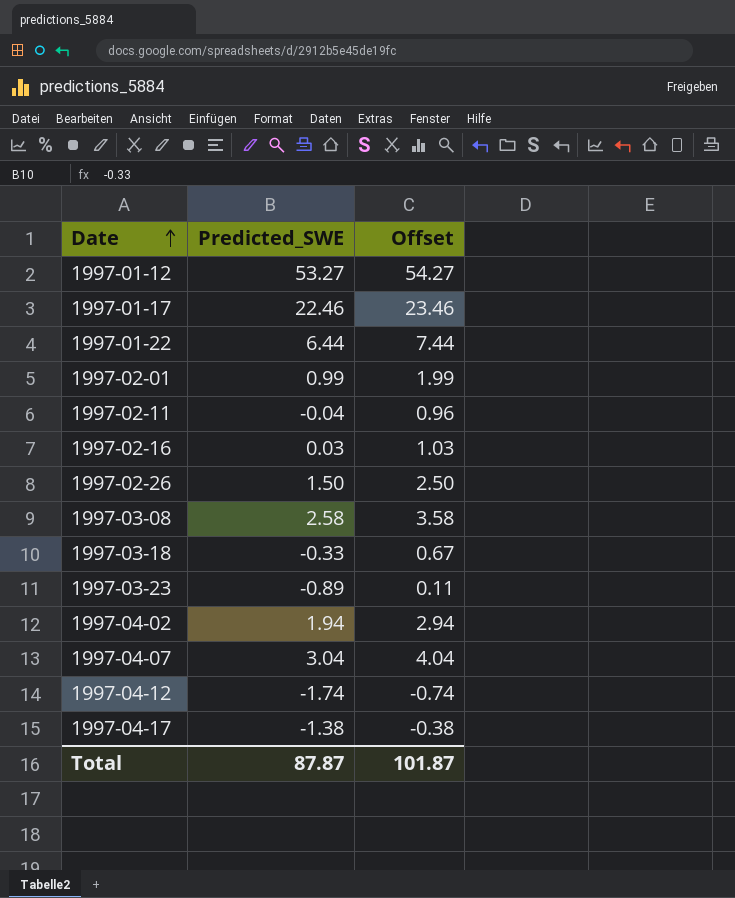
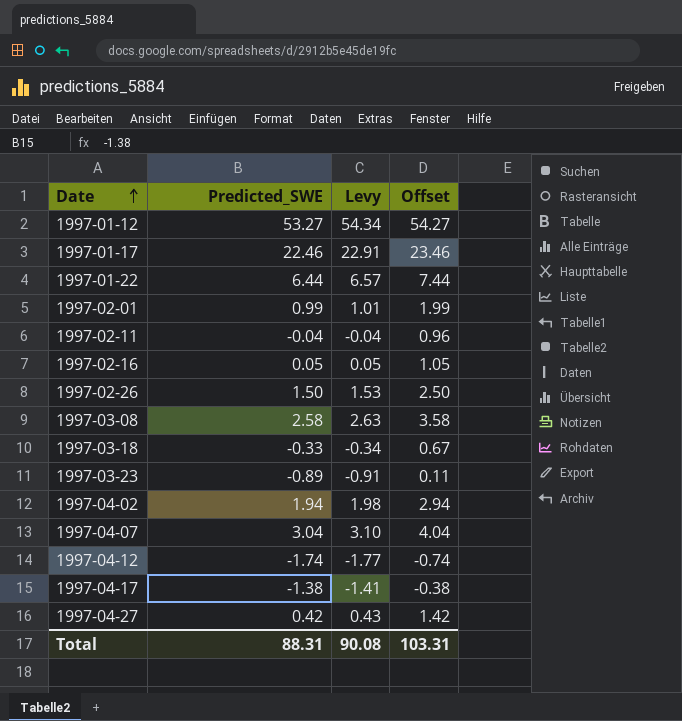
column Levy | formula: none -> [Predicted_SWE] * 1.02
1997-02-16 | Predicted_SWE: 0.03 -> 0.05
1997-02-16 | Offset: 1.03 -> 1.05
row 1997-04-27: none -> 0.42 | 0.43 | 1.42
Total | Predicted_SWE: 87.87 -> 88.31
Total | Offset: 101.87 -> 103.31

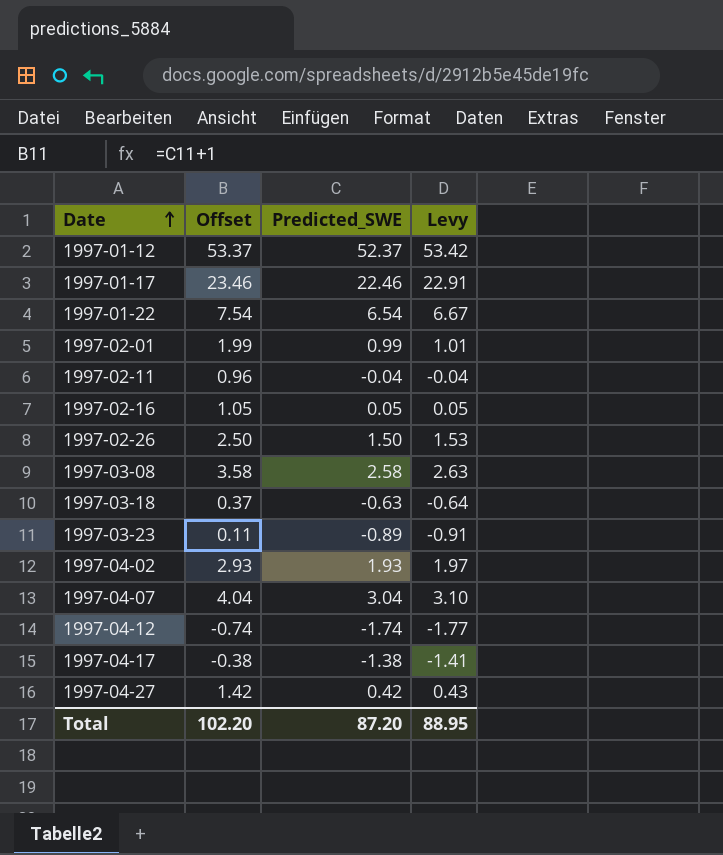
column Offset | position: 4 -> 2
1997-01-12 | Offset: 54.27 -> 53.37
1997-01-12 | Predicted_SWE: 53.27 -> 52.37
1997-01-12 | Levy: 54.34 -> 53.42
1997-01-22 | Offset: 7.44 -> 7.54
1997-01-22 | Predicted_SWE: 6.44 -> 6.54
1997-01-22 | Levy: 6.57 -> 6.67
1997-03-18 | Offset: 0.67 -> 0.37
1997-03-18 | Predicted_SWE: -0.33 -> -0.63
1997-03-18 | Levy: -0.34 -> -0.64
1997-04-02 | Offset: 2.94 -> 2.93
1997-04-02 | Predicted_SWE: 1.94 -> 1.93
1997-04-02 | Levy: 1.98 -> 1.97
Total | Offset: 103.31 -> 102.20
Total | Predicted_SWE: 88.31 -> 87.20
Total | Levy: 90.08 -> 88.95

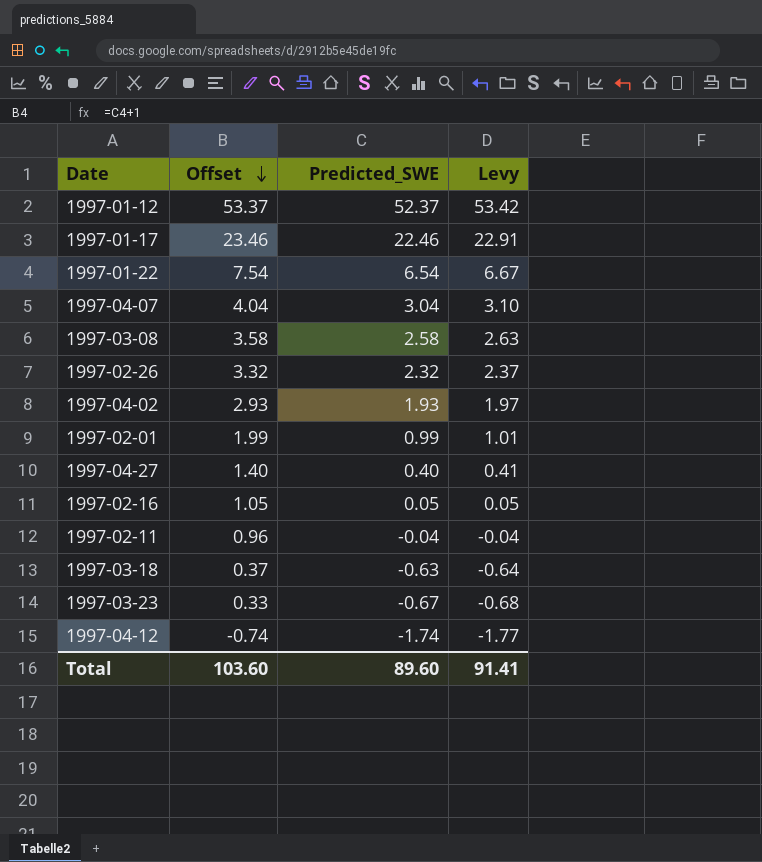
row order: Date ascending -> Offset descending
row 1997-04-17: -0.38 | -1.38 | -1.41 -> none
1997-02-26 | Offset: 2.50 -> 3.32
1997-02-26 | Predicted_SWE: 1.50 -> 2.32
1997-02-26 | Levy: 1.53 -> 2.37
1997-04-27 | Offset: 1.42 -> 1.40
1997-04-27 | Predicted_SWE: 0.42 -> 0.40
1997-04-27 | Levy: 0.43 -> 0.41
1997-03-23 | Offset: 0.11 -> 0.33
1997-03-23 | Predicted_SWE: -0.89 -> -0.67
1997-03-23 | Levy: -0.91 -> -0.68
Total | Offset: 102.20 -> 103.60
Total | Predicted_SWE: 87.20 -> 89.60
Total | Levy: 88.95 -> 91.41

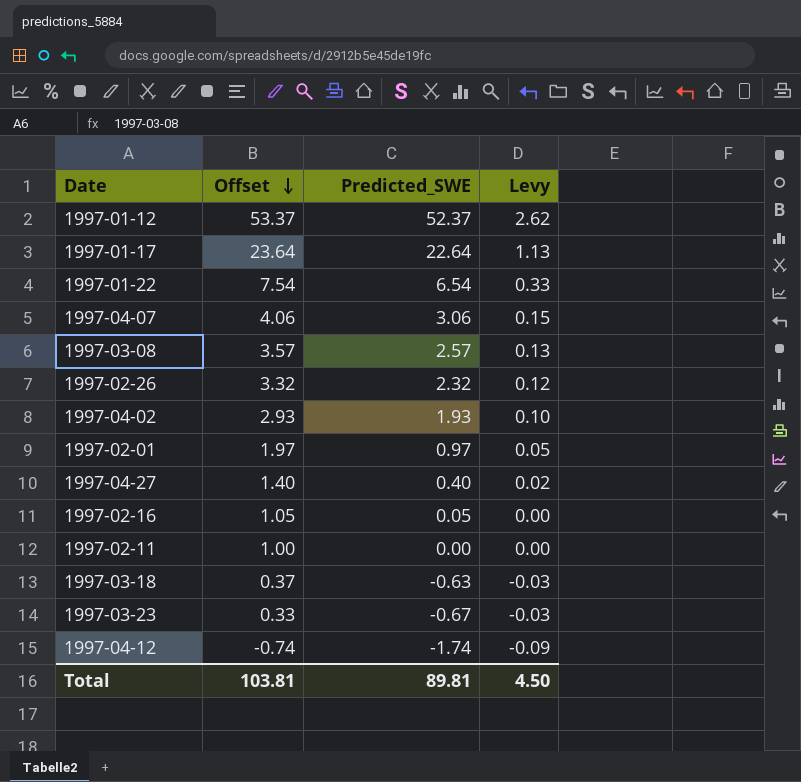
column Levy | formula: [Predicted_SWE] * 1.02 -> [Predicted_SWE] * 0.05
1997-01-17 | Offset: 23.46 -> 23.64
1997-01-17 | Predicted_SWE: 22.46 -> 22.64
1997-04-07 | Offset: 4.04 -> 4.06
1997-04-07 | Predicted_SWE: 3.04 -> 3.06
1997-03-08 | Offset: 3.58 -> 3.57
1997-03-08 | Predicted_SWE: 2.58 -> 2.57
1997-02-01 | Offset: 1.99 -> 1.97
1997-02-01 | Predicted_SWE: 0.99 -> 0.97
1997-02-11 | Offset: 0.96 -> 1.00
1997-02-11 | Predicted_SWE: -0.04 -> 0.00
Total | Offset: 103.60 -> 103.81
Total | Predicted_SWE: 89.60 -> 89.81
Total | Levy: 91.41 -> 4.50

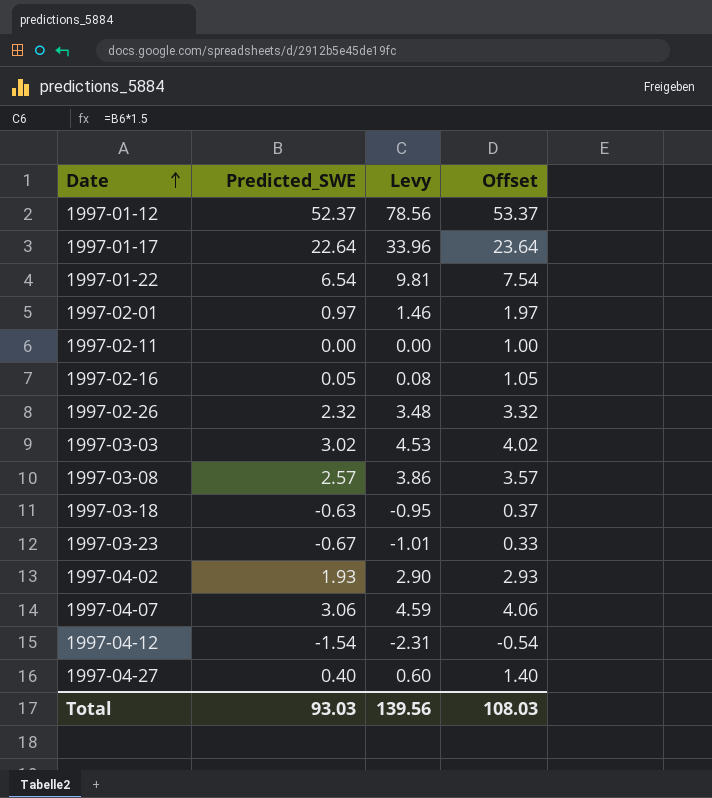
row order: Offset descending -> Date ascending
column Levy | formula: [Predicted_SWE] * 0.05 -> [Predicted_SWE] * 1.5
column Offset | position: 2 -> 4
row 1997-03-03: none -> 3.02 | 4.53 | 4.02
1997-04-12 | Predicted_SWE: -1.74 -> -1.54
1997-04-12 | Offset: -0.74 -> -0.54
Total | Predicted_SWE: 89.81 -> 93.03
Total | Levy: 4.50 -> 139.56
Total | Offset: 103.81 -> 108.03

